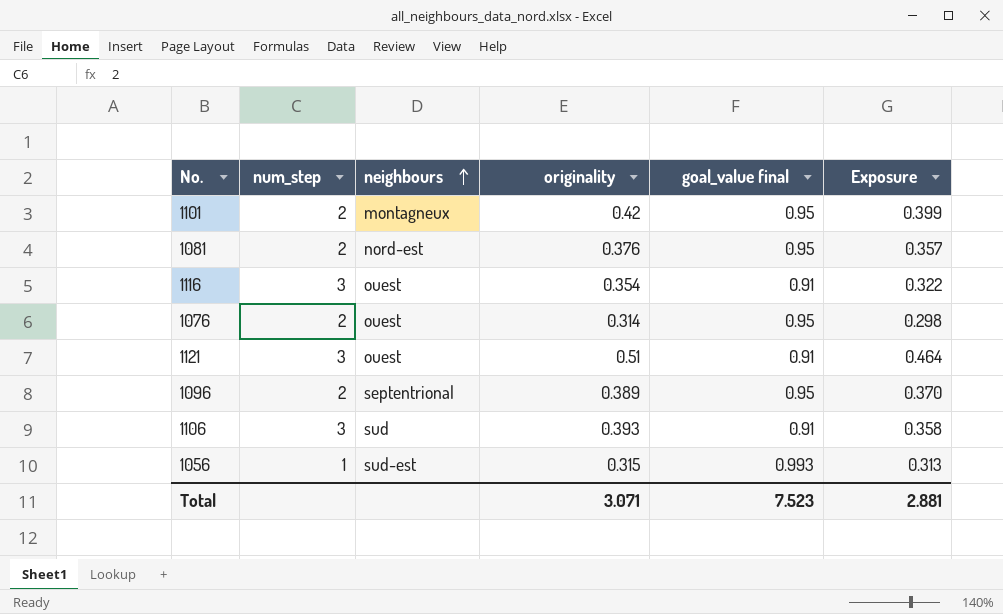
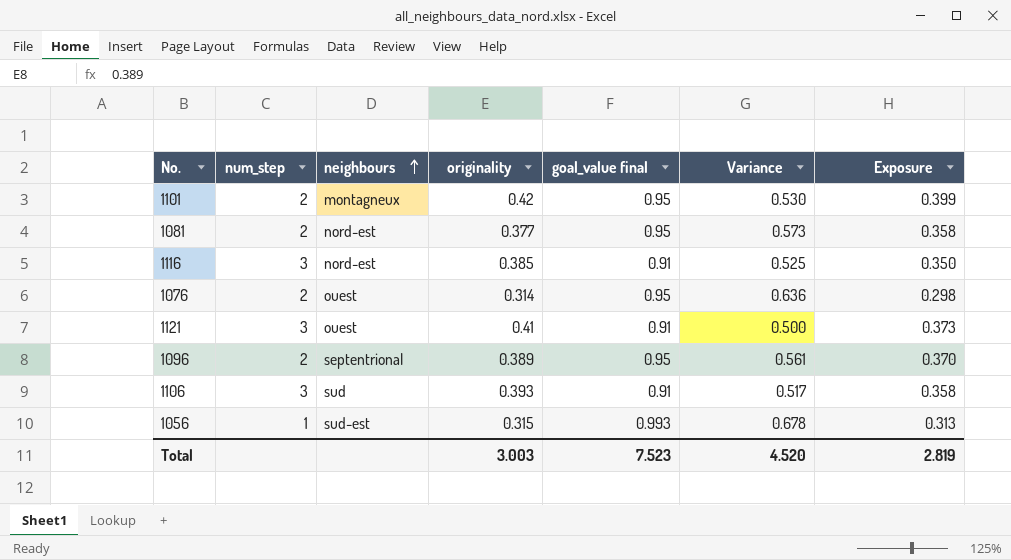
column Variance | formula: none -> [goal_value final] - [originality]
1081 | originality: 0.376 -> 0.377
1081 | Exposure: 0.357 -> 0.358
1116 | neighbours: ouest -> nord-est
1116 | originality: 0.354 -> 0.385
1116 | Exposure: 0.322 -> 0.350
1121 | originality: 0.51 -> 0.41
1121 | Exposure: 0.464 -> 0.373
Total | originality: 3.071 -> 3.003
Total | Exposure: 2.881 -> 2.819

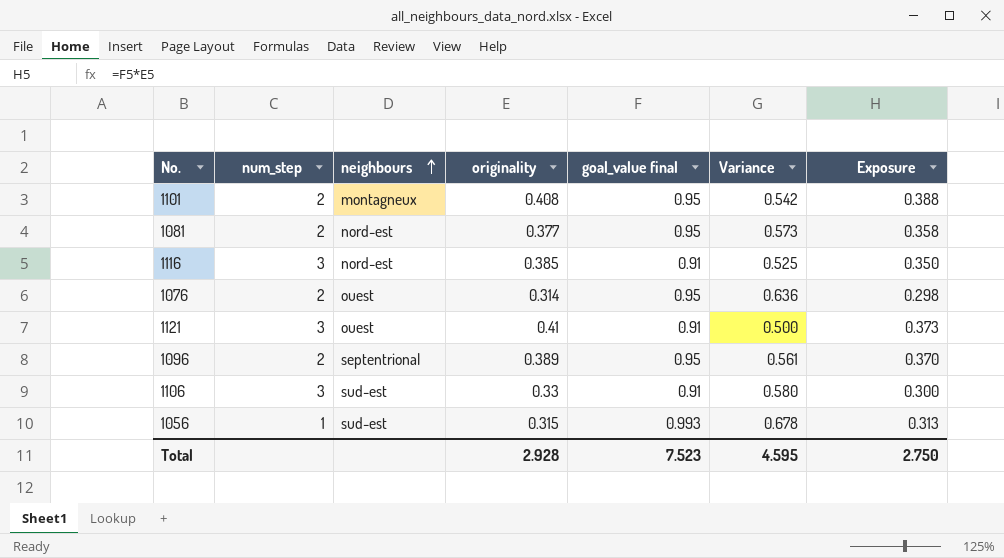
1101 | originality: 0.42 -> 0.408
1101 | Variance: 0.530 -> 0.542
1101 | Exposure: 0.399 -> 0.388
1106 | neighbours: sud -> sud-est
1106 | originality: 0.393 -> 0.33
1106 | Variance: 0.517 -> 0.580
1106 | Exposure: 0.358 -> 0.300
Total | originality: 3.003 -> 2.928
Total | Variance: 4.520 -> 4.595
Total | Exposure: 2.819 -> 2.750

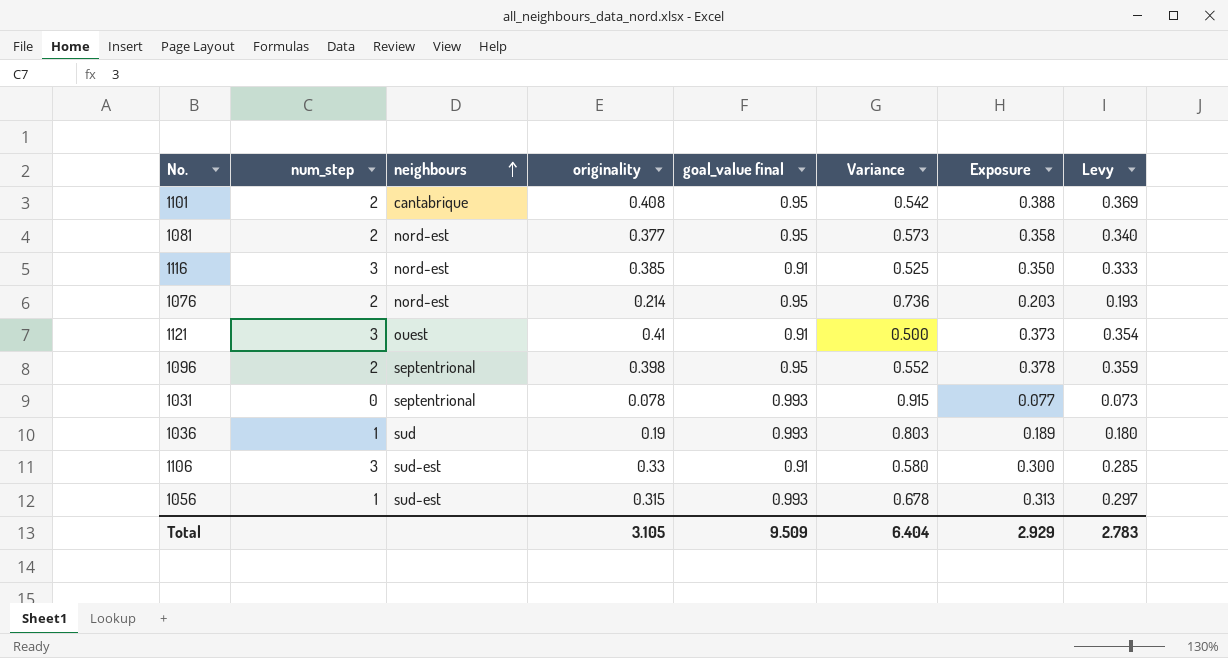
column Levy | formula: none -> [Exposure] * 0.95
1101 | neighbours: montagneux -> cantabrique
1076 | neighbours: ouest -> nord-est
1076 | originality: 0.314 -> 0.214
1076 | Variance: 0.636 -> 0.736
1076 | Exposure: 0.298 -> 0.203
1096 | originality: 0.389 -> 0.398
1096 | Variance: 0.561 -> 0.552
1096 | Exposure: 0.370 -> 0.378
row 1031: none -> 0 | septentrional | 0.078 | 0.993 | 0.915 | 0.077 | 0.073
row 1036: none -> 1 | sud | 0.19 | 0.993 | 0.803 | 0.189 | 0.180
Total | originality: 2.928 -> 3.105
Total | goal_value final: 7.523 -> 9.509
Total | Variance: 4.595 -> 6.404
Total | Exposure: 2.750 -> 2.929

